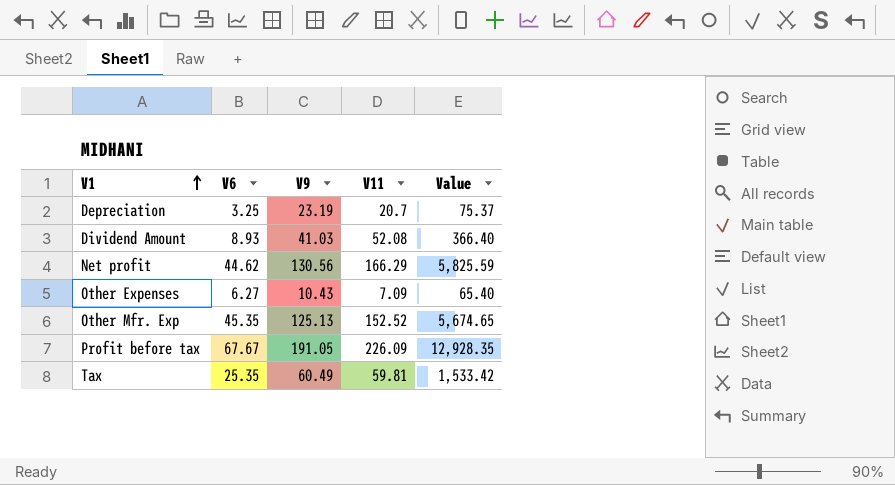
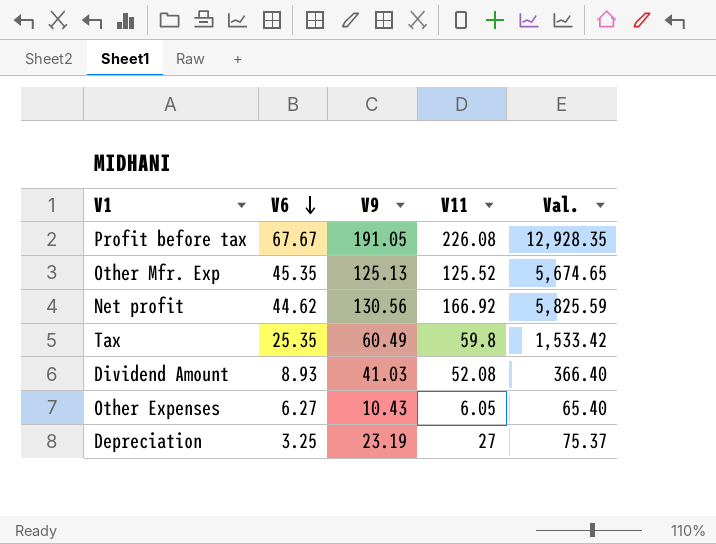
row order: V1 ascending -> V6 descending
column name: Value -> Val.
Profit before tax | V11: 226.09 -> 226.08
Other Mfr. Exp | V11: 152.52 -> 125.52
Net profit | V11: 166.29 -> 166.92
Tax | V11: 59.81 -> 59.8
Other Expenses | V11: 7.09 -> 6.05
Depreciation | V11: 20.7 -> 27

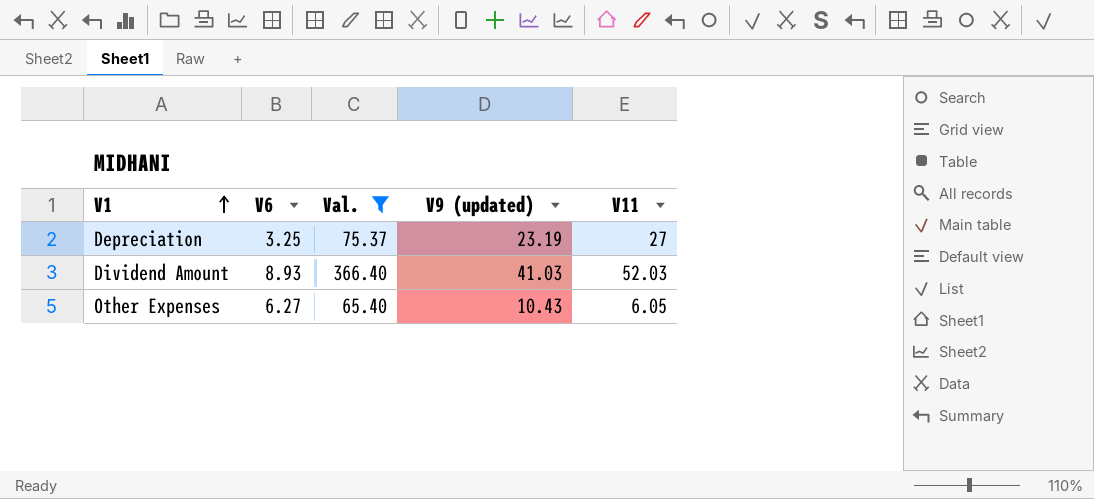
filter: none -> Val. <= 366.40
row order: V6 descending -> V1 ascending
column Val. | position: 5 -> 3
column name: V9 -> V9 (updated)
Dividend Amount | V11: 52.08 -> 52.03

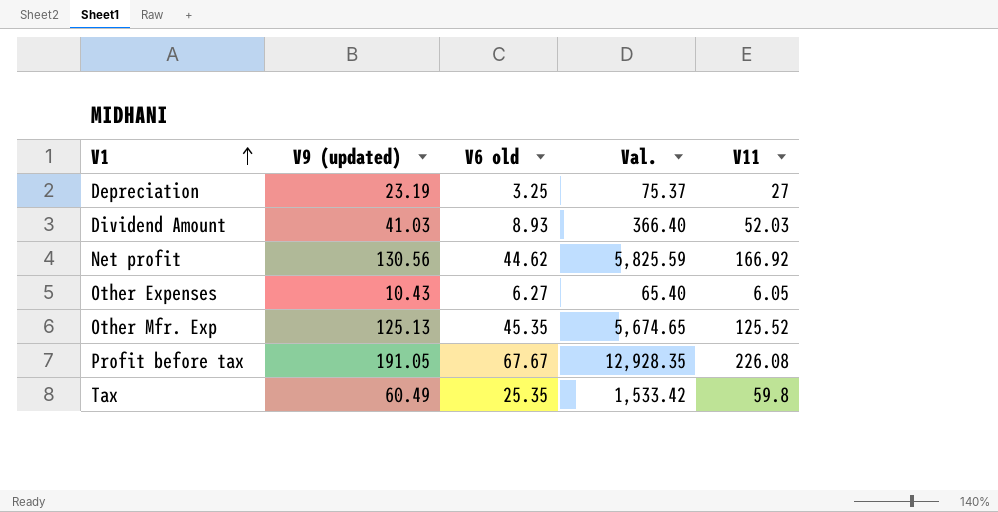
filter: Val. <= 366.40 -> none
column V9 (updated) | position: 4 -> 2
column name: V6 -> V6 old

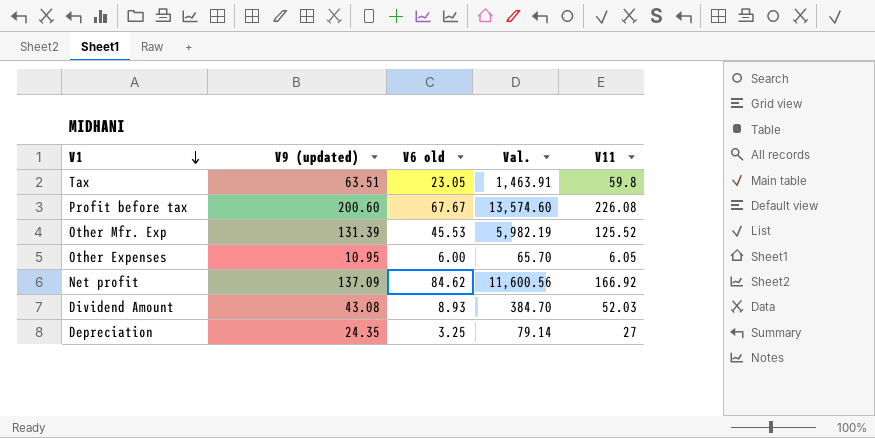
row order: V1 ascending -> V1 descending
Tax | V9 (updated): 60.49 -> 63.51
Tax | V6 old: 25.35 -> 23.05
Tax | Val.: 1,533.42 -> 1,463.91
Profit before tax | V9 (updated): 191.05 -> 200.60
Profit before tax | Val.: 12,928.35 -> 13,574.60
Other Mfr. Exp | V9 (updated): 125.13 -> 131.39
Other Mfr. Exp | V6 old: 45.35 -> 45.53
Other Mfr. Exp | Val.: 5,674.65 -> 5,982.19
Other Expenses | V9 (updated): 10.43 -> 10.95
Other Expenses | V6 old: 6.27 -> 6.00
Other Expenses | Val.: 65.40 -> 65.70
Net profit | V9 (updated): 130.56 -> 137.09
Net profit | V6 old: 44.62 -> 84.62
Net profit | Val.: 5,825.59 -> 11,600.56
Dividend Amount | V9 (updated): 41.03 -> 43.08
Dividend Amount | Val.: 366.40 -> 384.70
Depreciation | V9 (updated): 23.19 -> 24.35
Depreciation | Val.: 75.37 -> 79.14

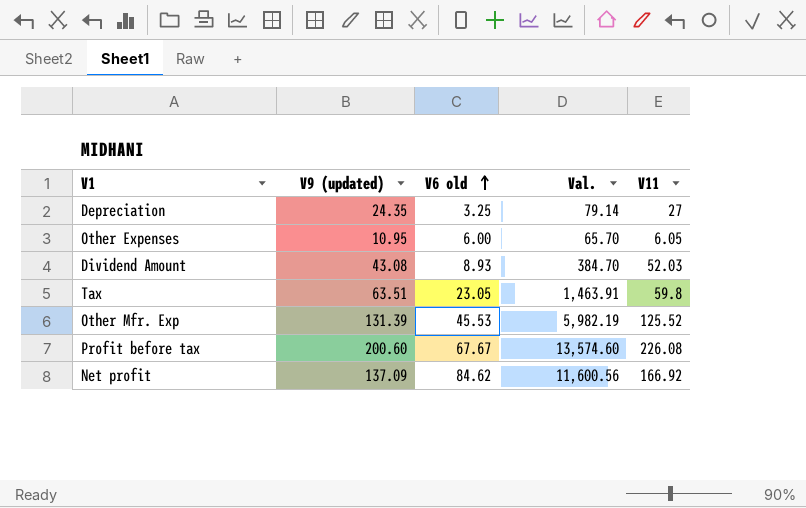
row order: V1 descending -> V6 old ascending

